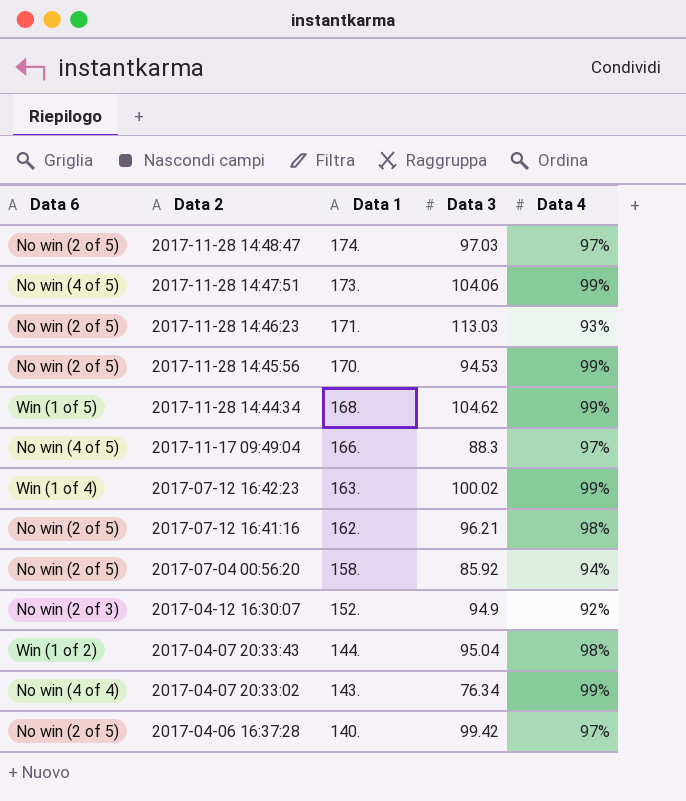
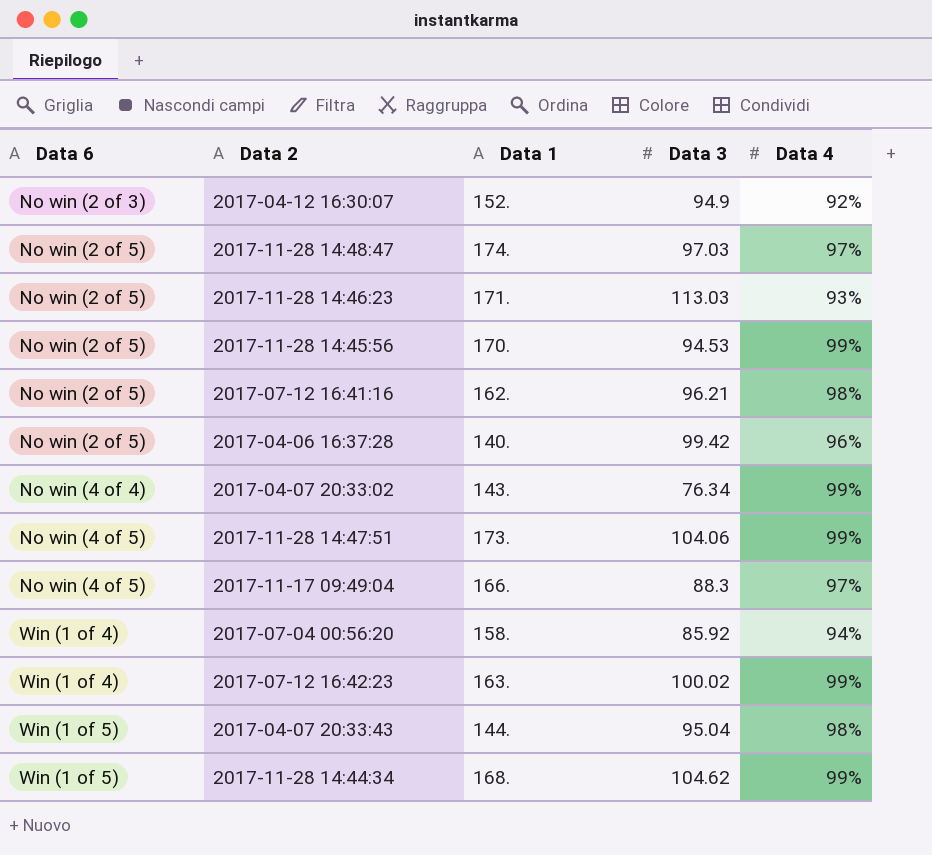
row order: Data 2 descending -> Data 6 ascending
2017-04-06 16:37:28 | Data 4: 97% -> 96%
2017-07-04 00:56:20 | Data 6: No win (2 of 5) -> Win (1 of 4)
2017-04-07 20:33:43 | Data 6: Win (1 of 2) -> Win (1 of 5)

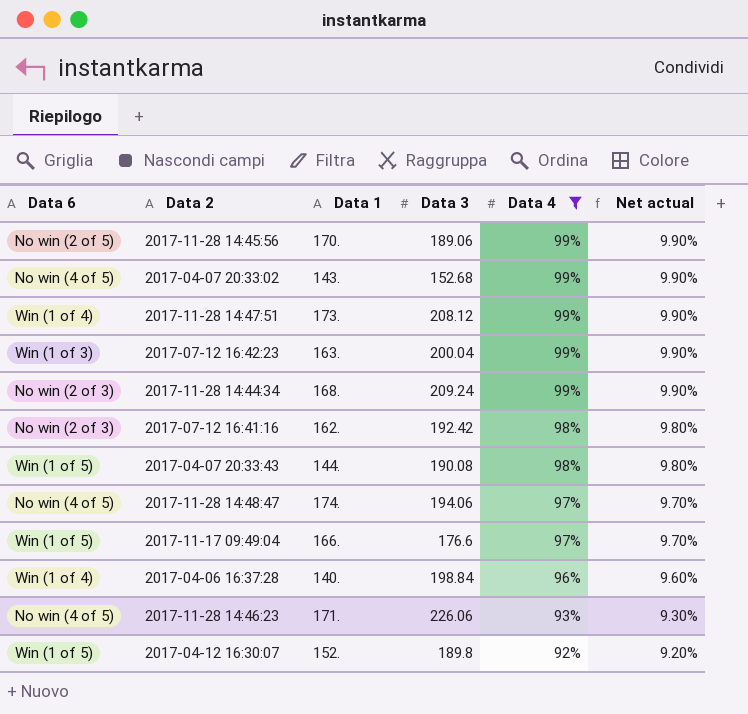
filter: none -> Data 4 != 94%
row order: Data 6 ascending -> Data 4 descending
column Net actual | formula: none -> [Data 4] * 0.1
2017-11-28 14:45:56 | Data 3: 94.53 -> 189.06
2017-04-07 20:33:02 | Data 6: No win (4 of 4) -> No win (4 of 5)
2017-04-07 20:33:02 | Data 3: 76.34 -> 152.68
2017-11-28 14:47:51 | Data 6: No win (4 of 5) -> Win (1 of 4)
2017-11-28 14:47:51 | Data 3: 104.06 -> 208.12
2017-07-12 16:42:23 | Data 6: Win (1 of 4) -> Win (1 of 3)
2017-07-12 16:42:23 | Data 3: 100.02 -> 200.04
2017-11-28 14:44:34 | Data 6: Win (1 of 5) -> No win (2 of 3)
2017-11-28 14:44:34 | Data 3: 104.62 -> 209.24
2017-07-12 16:41:16 | Data 6: No win (2 of 5) -> No win (2 of 3)
2017-07-12 16:41:16 | Data 3: 96.21 -> 192.42
2017-04-07 20:33:43 | Data 3: 95.04 -> 190.08
2017-11-28 14:48:47 | Data 6: No win (2 of 5) -> No win (4 of 5)
2017-11-28 14:48:47 | Data 3: 97.03 -> 194.06
2017-11-17 09:49:04 | Data 6: No win (4 of 5) -> Win (1 of 5)
2017-11-17 09:49:04 | Data 3: 88.3 -> 176.6
2017-04-06 16:37:28 | Data 6: No win (2 of 5) -> Win (1 of 4)
2017-04-06 16:37:28 | Data 3: 99.42 -> 198.84
2017-11-28 14:46:23 | Data 6: No win (2 of 5) -> No win (4 of 5)
2017-11-28 14:46:23 | Data 3: 113.03 -> 226.06
2017-04-12 16:30:07 | Data 6: No win (2 of 3) -> Win (1 of 5)
2017-04-12 16:30:07 | Data 3: 94.9 -> 189.8

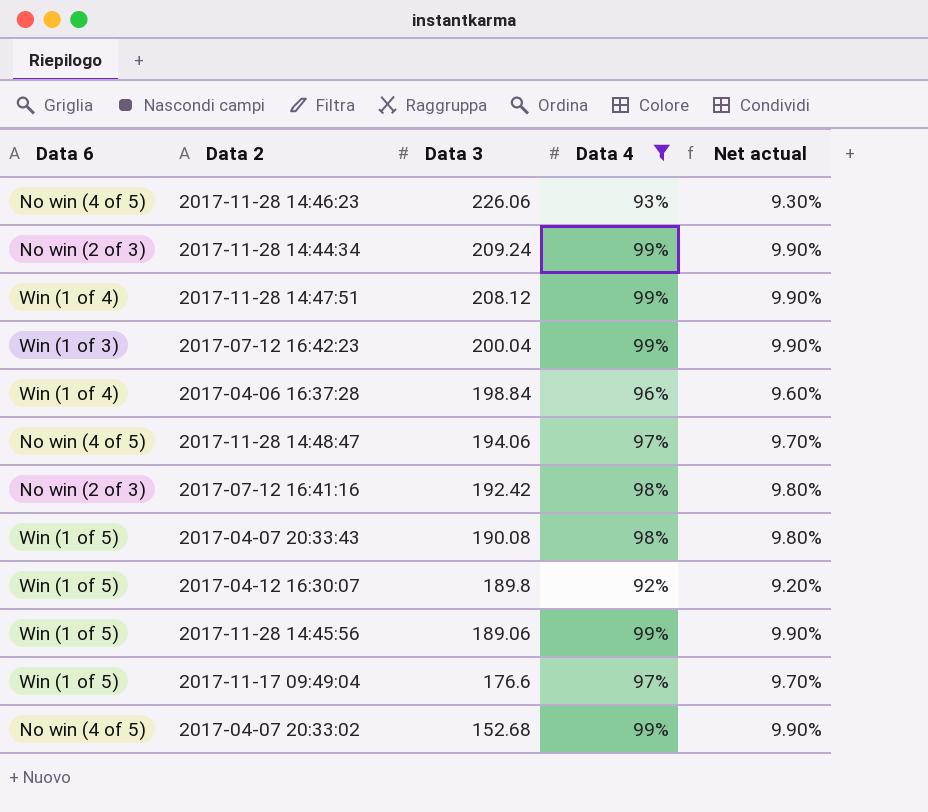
row order: Data 4 descending -> Data 3 descending
column Data 1 | position: 3 -> none
2017-11-28 14:45:56 | Data 6: No win (2 of 5) -> Win (1 of 5)

